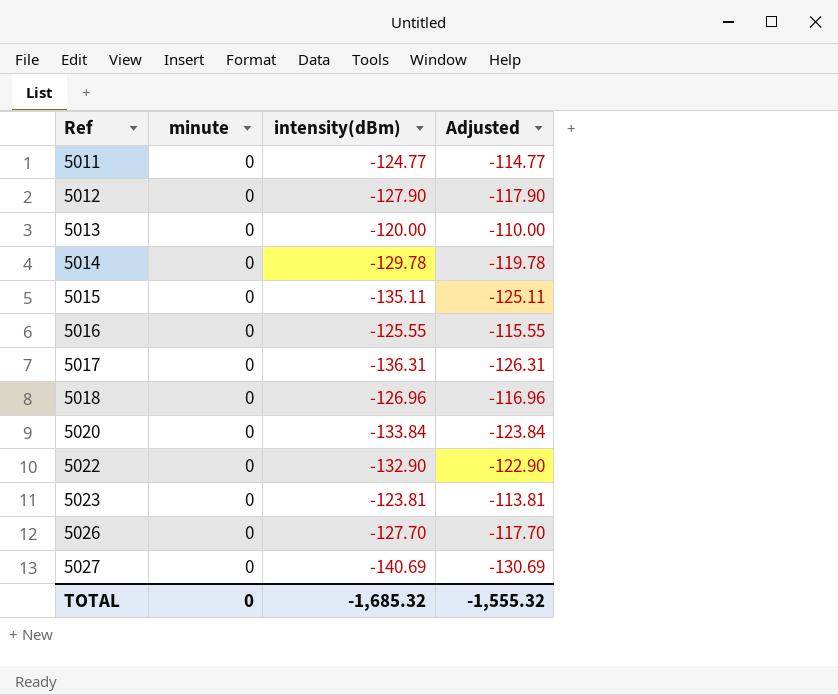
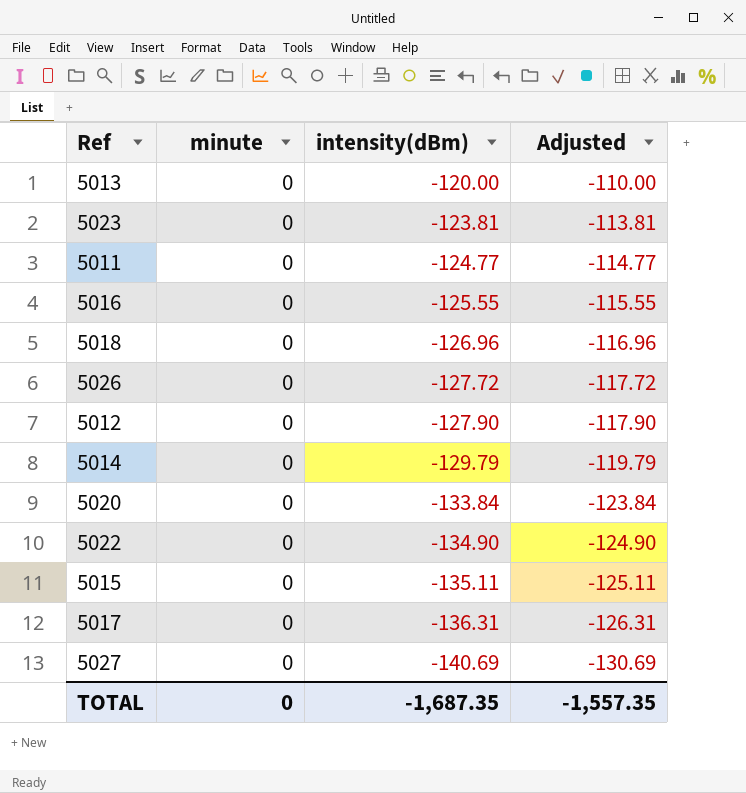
row order: Ref ascending -> intensity(dBm) descending
5026 | intensity(dBm): -127.70 -> -127.72
5026 | Adjusted: -117.70 -> -117.72
5014 | intensity(dBm): -129.78 -> -129.79
5014 | Adjusted: -119.78 -> -119.79
5022 | intensity(dBm): -132.90 -> -134.90
5022 | Adjusted: -122.90 -> -124.90
TOTAL | intensity(dBm): -1,685.32 -> -1,687.35
TOTAL | Adjusted: -1,555.32 -> -1,557.35

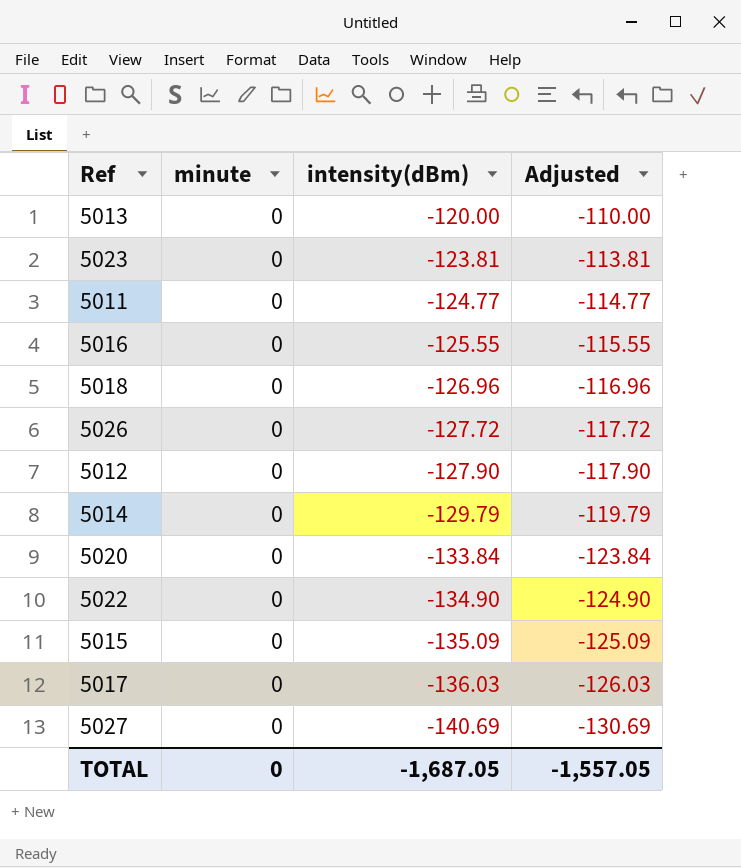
5015 | intensity(dBm): -135.11 -> -135.09
5015 | Adjusted: -125.11 -> -125.09
5017 | intensity(dBm): -136.31 -> -136.03
5017 | Adjusted: -126.31 -> -126.03
TOTAL | intensity(dBm): -1,687.35 -> -1,687.05
TOTAL | Adjusted: -1,557.35 -> -1,557.05

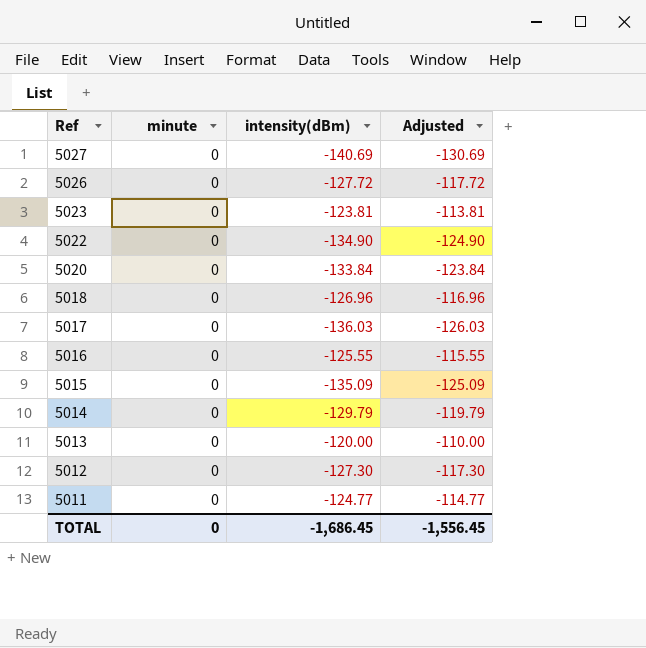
row order: intensity(dBm) descending -> Ref descending
5012 | intensity(dBm): -127.90 -> -127.30
5012 | Adjusted: -117.90 -> -117.30
TOTAL | intensity(dBm): -1,687.05 -> -1,686.45
TOTAL | Adjusted: -1,557.05 -> -1,556.45

